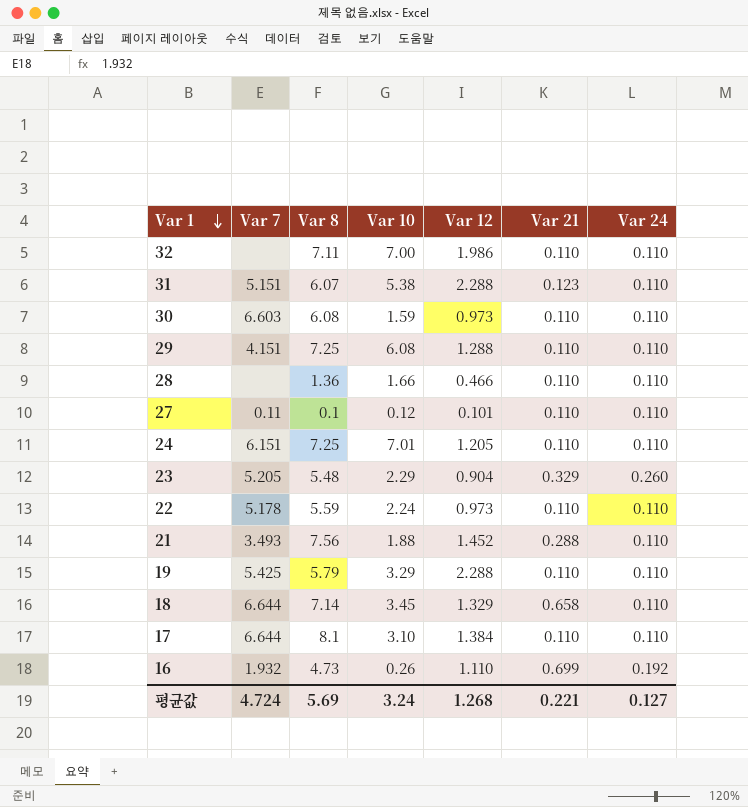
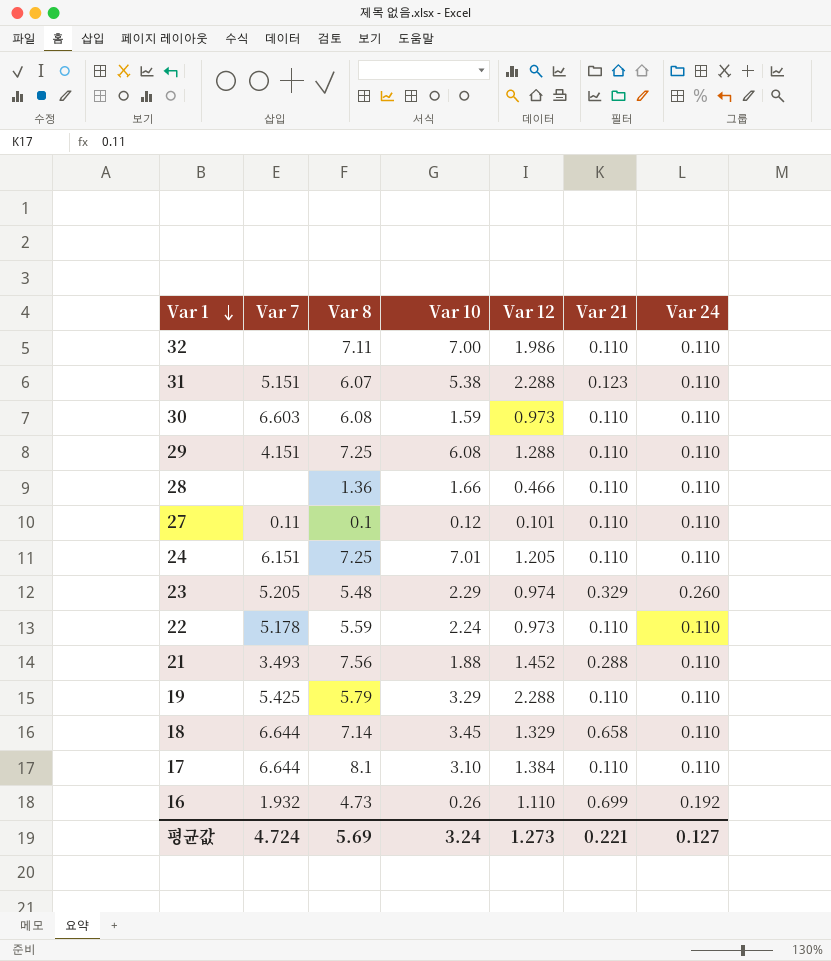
23 | Var 12: 0.904 -> 0.974
평균값 | Var 12: 1.268 -> 1.273

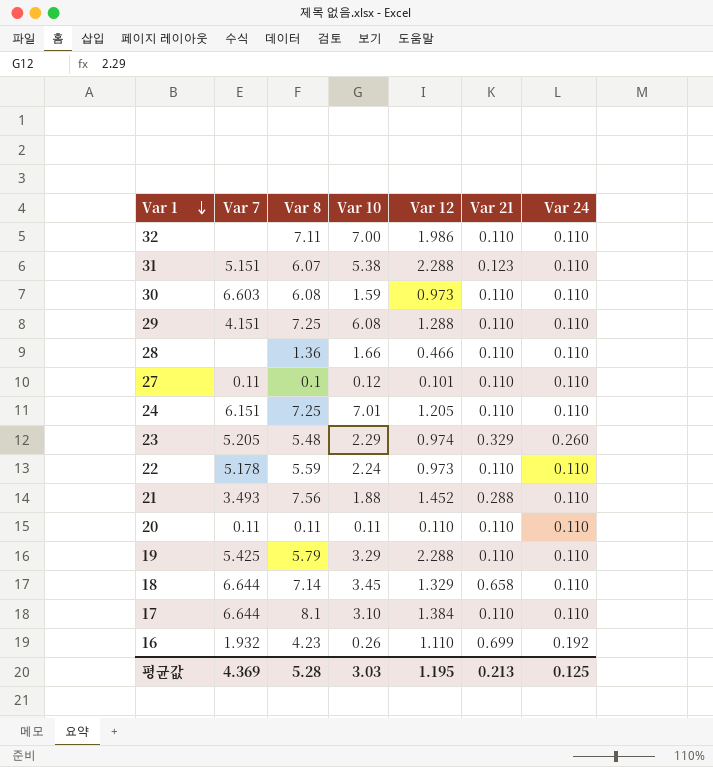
row 20: none -> 0.11 | 0.11 | 0.11 | 0.110 | 0.110 | 0.110
16 | Var 8: 4.73 -> 4.23
평균값 | Var 7: 4.724 -> 4.369
평균값 | Var 8: 5.69 -> 5.28
평균값 | Var 10: 3.24 -> 3.03
평균값 | Var 12: 1.273 -> 1.195
평균값 | Var 21: 0.221 -> 0.213
평균값 | Var 24: 0.127 -> 0.125

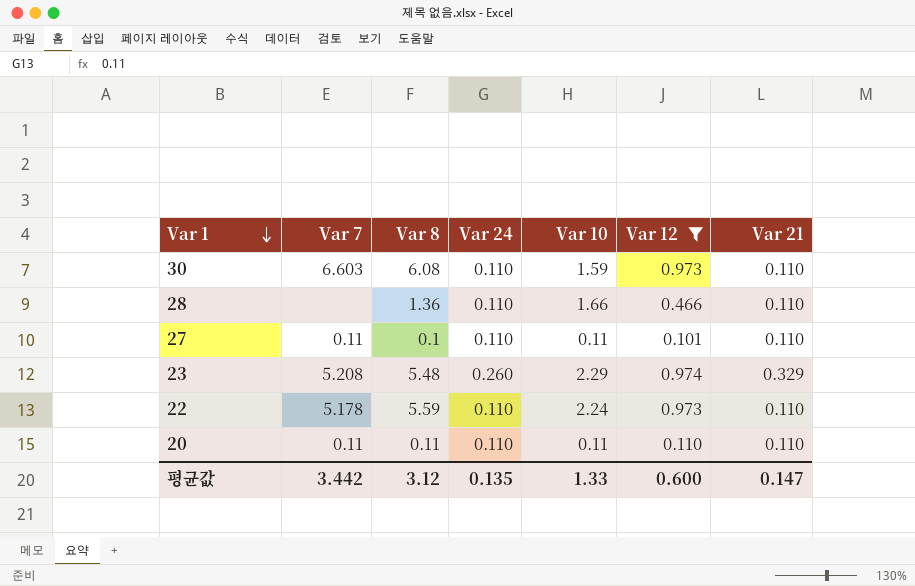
filter: none -> Var 12 <= 0.974
column Var 24 | position: 7 -> 4
27 | Var 10: 0.12 -> 0.11
23 | Var 7: 5.205 -> 5.208
평균값 | Var 7: 4.369 -> 3.442
평균값 | Var 8: 5.28 -> 3.12
평균값 | Var 24: 0.125 -> 0.135
평균값 | Var 10: 3.03 -> 1.33
평균값 | Var 12: 1.195 -> 0.600
평균값 | Var 21: 0.213 -> 0.147

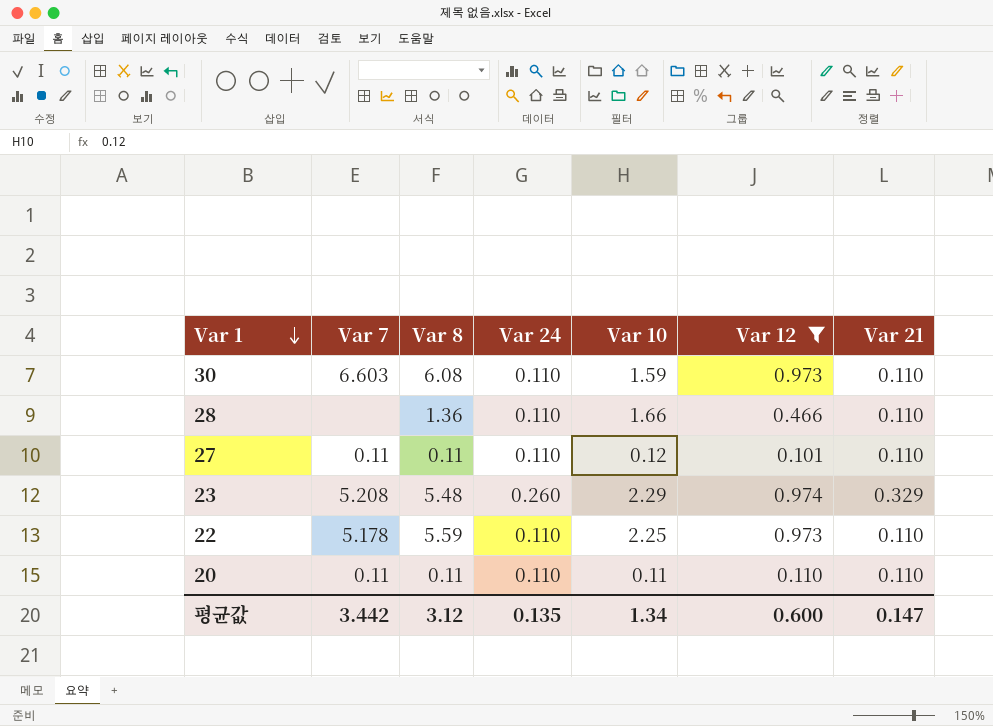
27 | Var 8: 0.1 -> 0.11
27 | Var 10: 0.11 -> 0.12
22 | Var 10: 2.24 -> 2.25
평균값 | Var 10: 1.33 -> 1.34

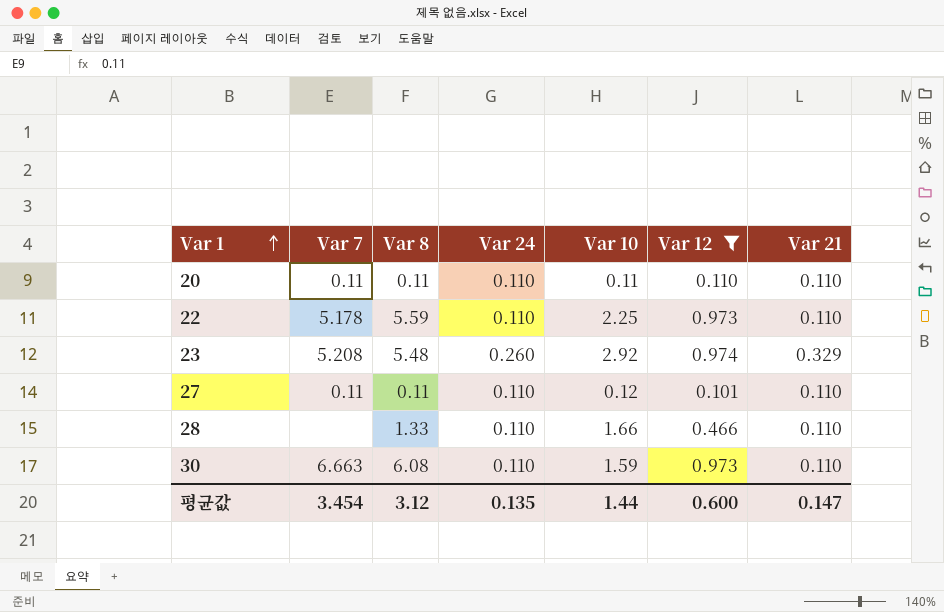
row order: Var 1 descending -> Var 1 ascending
23 | Var 10: 2.29 -> 2.92
28 | Var 8: 1.36 -> 1.33
30 | Var 7: 6.603 -> 6.663
평균값 | Var 7: 3.442 -> 3.454
평균값 | Var 10: 1.34 -> 1.44

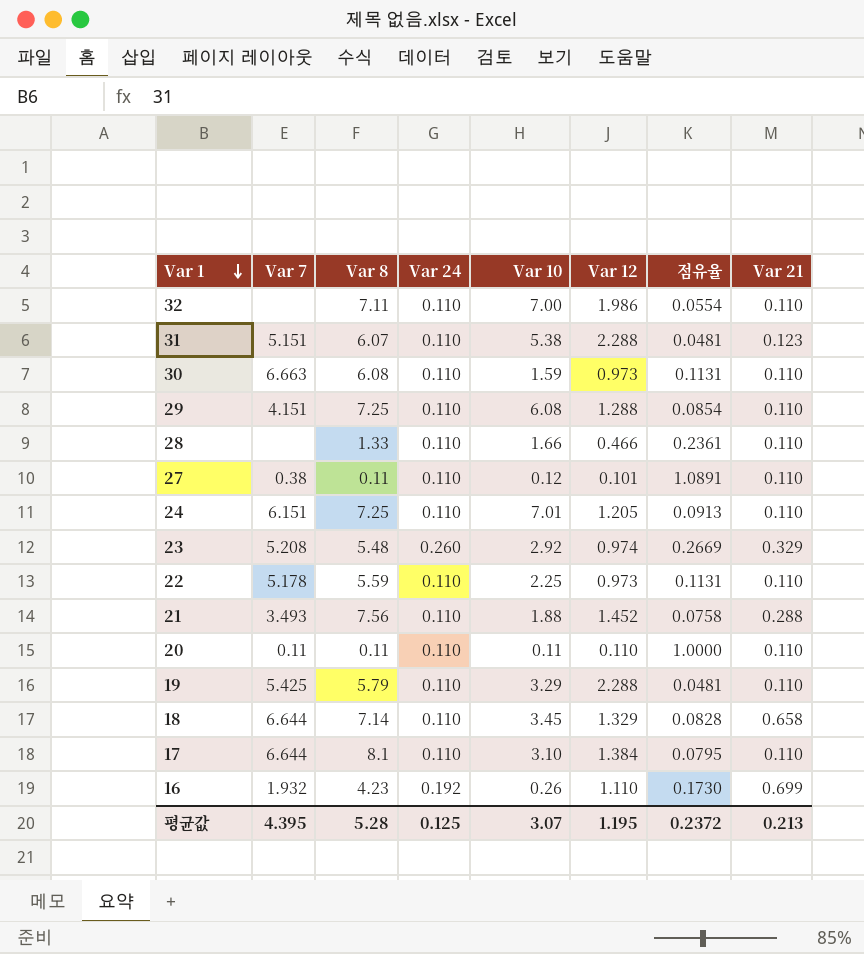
filter: Var 12 <= 0.974 -> none
row order: Var 1 ascending -> Var 1 descending
column 점유율 | formula: none -> [Var 24] / [Var 12]
27 | Var 7: 0.11 -> 0.38
평균값 | Var 7: 3.454 -> 4.395
평균값 | Var 8: 3.12 -> 5.28
평균값 | Var 24: 0.135 -> 0.125
평균값 | Var 10: 1.44 -> 3.07
평균값 | Var 12: 0.600 -> 1.195
평균값 | Var 21: 0.147 -> 0.213

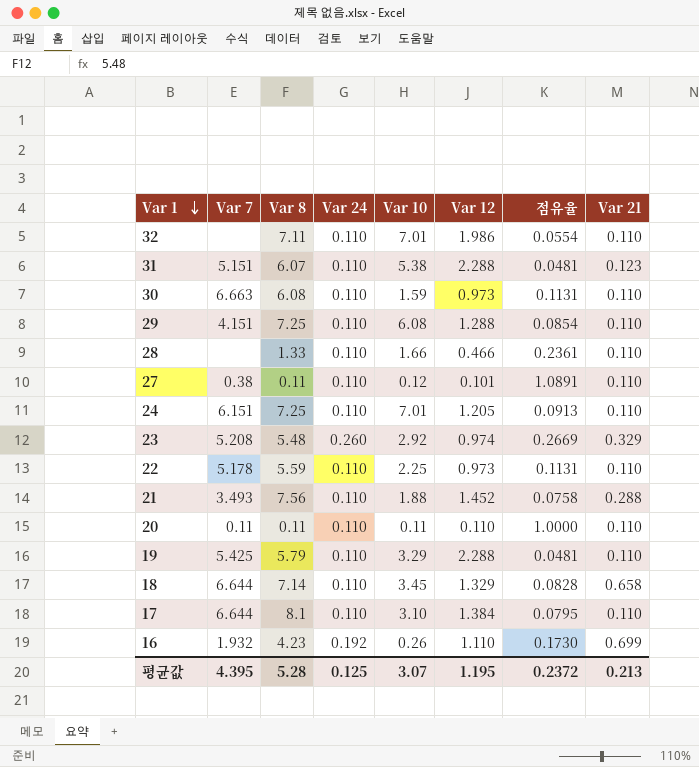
32 | Var 10: 7.00 -> 7.01

